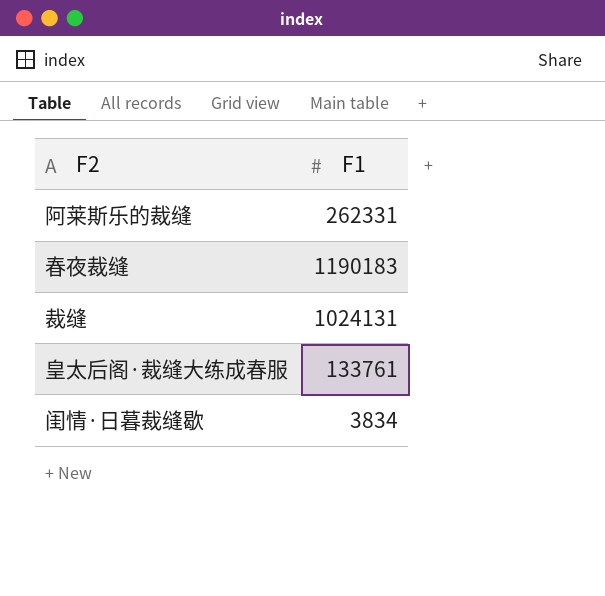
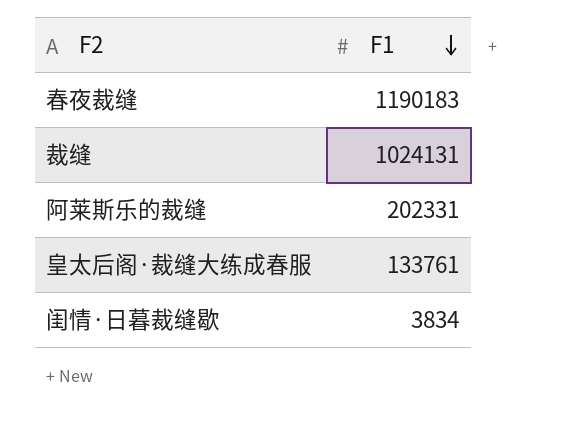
row order: none -> F1 descending
阿莱斯乐的裁缝 | F1: 262331 -> 202331

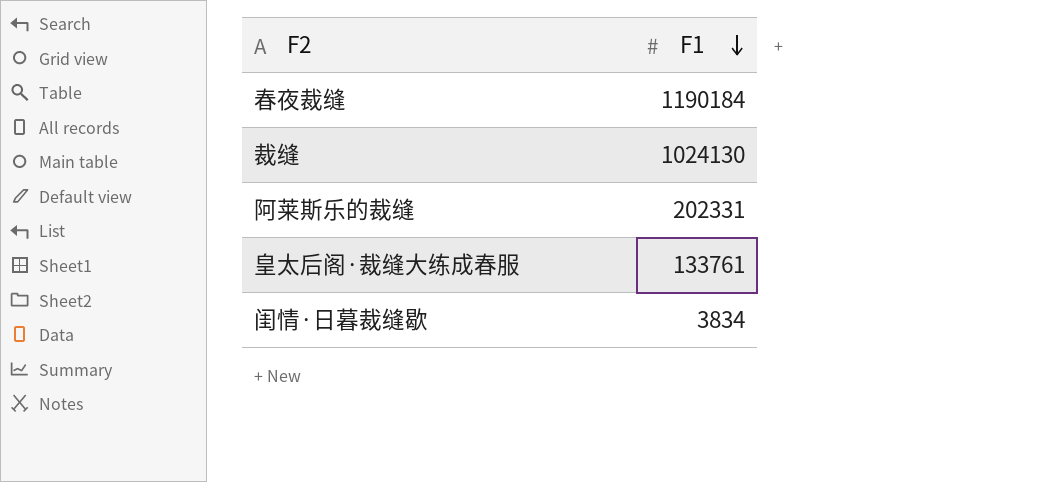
春夜裁缝 | F1: 1190183 -> 1190184
裁缝 | F1: 1024131 -> 1024130

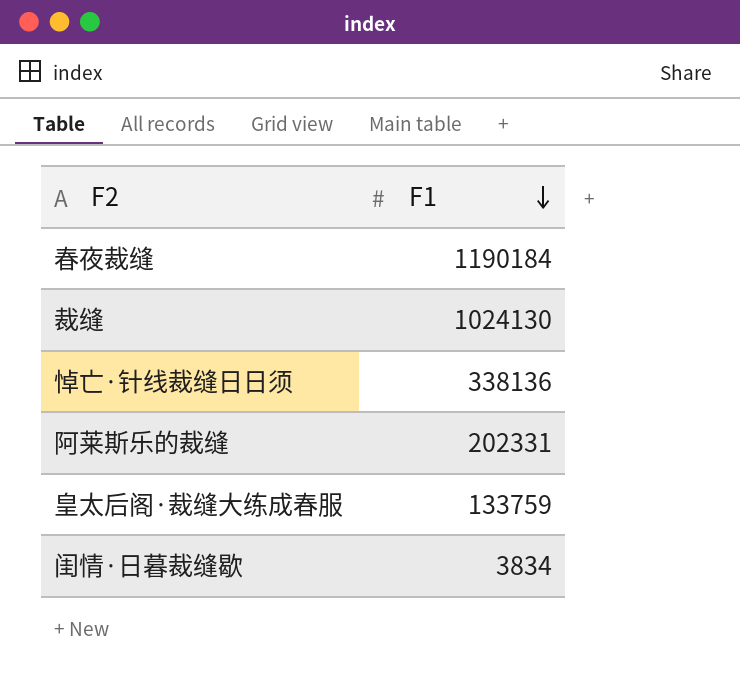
row 悼亡·针线裁缝日日须: none -> 338136
皇太后阁·裁缝大练成春服 | F1: 133761 -> 133759

